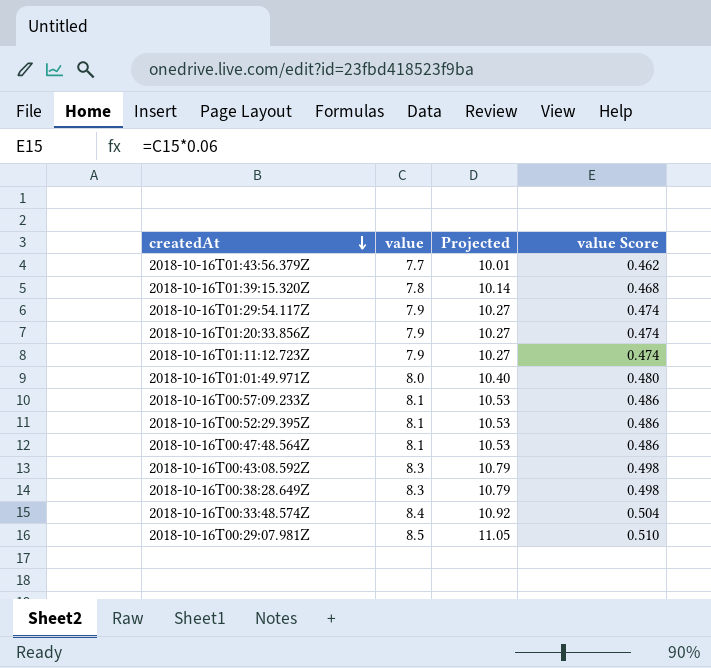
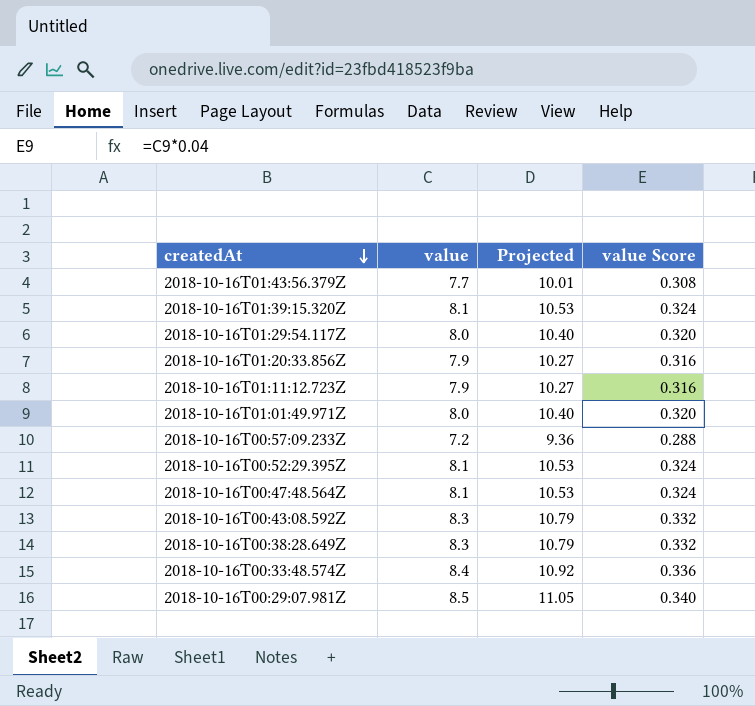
column value Score | formula: [value] * 0.06 -> [value] * 0.04
2018-10-16T01:39:15.320Z | value: 7.8 -> 8.1
2018-10-16T01:39:15.320Z | Projected: 10.14 -> 10.53
2018-10-16T01:29:54.117Z | value: 7.9 -> 8.0
2018-10-16T01:29:54.117Z | Projected: 10.27 -> 10.40
2018-10-16T00:57:09.233Z | value: 8.1 -> 7.2
2018-10-16T00:57:09.233Z | Projected: 10.53 -> 9.36

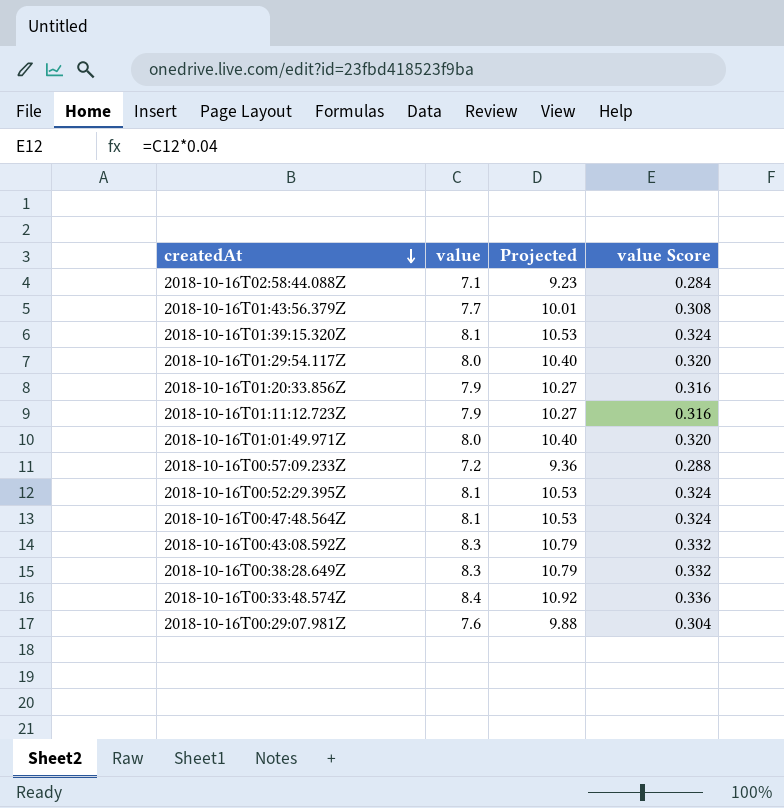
row 2018-10-16T02:58:44.088Z: none -> 7.1 | 9.23 | 0.284
2018-10-16T00:29:07.981Z | value: 8.5 -> 7.6
2018-10-16T00:29:07.981Z | Projected: 11.05 -> 9.88
2018-10-16T00:29:07.981Z | value Score: 0.340 -> 0.304

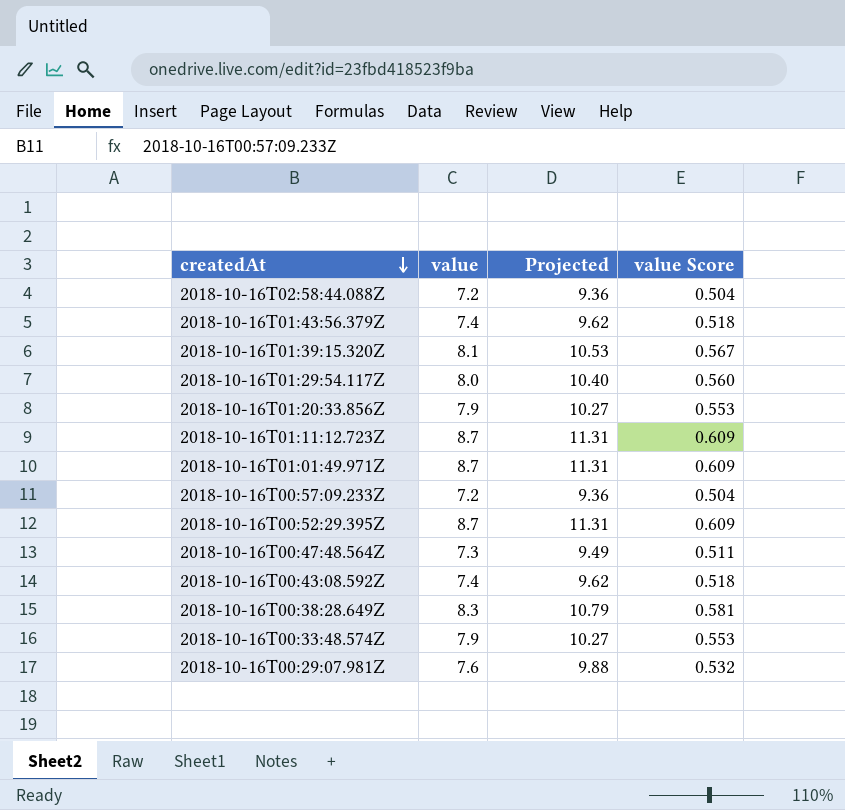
column value Score | formula: [value] * 0.04 -> [value] * 0.07
2018-10-16T02:58:44.088Z | value: 7.1 -> 7.2
2018-10-16T02:58:44.088Z | Projected: 9.23 -> 9.36
2018-10-16T01:43:56.379Z | value: 7.7 -> 7.4
2018-10-16T01:43:56.379Z | Projected: 10.01 -> 9.62
2018-10-16T01:11:12.723Z | value: 7.9 -> 8.7
2018-10-16T01:11:12.723Z | Projected: 10.27 -> 11.31
2018-10-16T01:01:49.971Z | value: 8.0 -> 8.7
2018-10-16T01:01:49.971Z | Projected: 10.40 -> 11.31
2018-10-16T00:52:29.395Z | value: 8.1 -> 8.7
2018-10-16T00:52:29.395Z | Projected: 10.53 -> 11.31
2018-10-16T00:47:48.564Z | value: 8.1 -> 7.3
2018-10-16T00:47:48.564Z | Projected: 10.53 -> 9.49
2018-10-16T00:43:08.592Z | value: 8.3 -> 7.4
2018-10-16T00:43:08.592Z | Projected: 10.79 -> 9.62
2018-10-16T00:33:48.574Z | value: 8.4 -> 7.9
2018-10-16T00:33:48.574Z | Projected: 10.92 -> 10.27

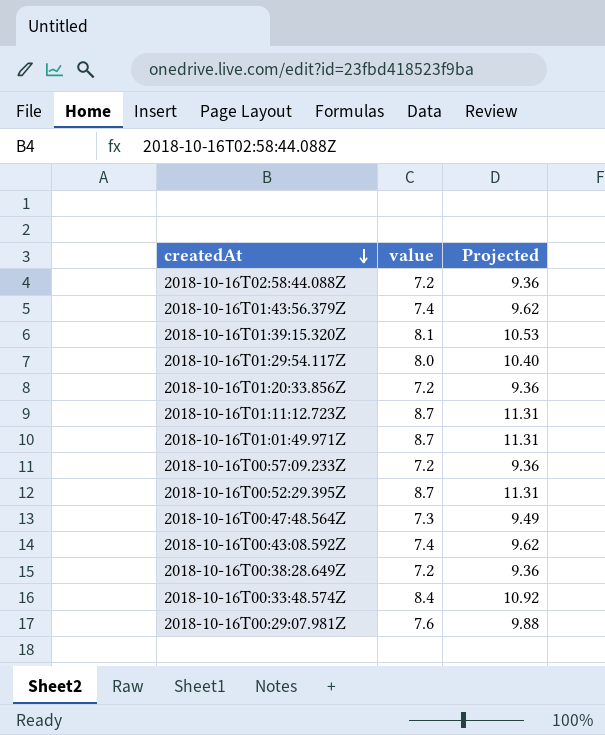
column value Score | formula: [value] * 0.07 -> none
2018-10-16T01:20:33.856Z | value: 7.9 -> 7.2
2018-10-16T01:20:33.856Z | Projected: 10.27 -> 9.36
2018-10-16T00:38:28.649Z | value: 8.3 -> 7.2
2018-10-16T00:38:28.649Z | Projected: 10.79 -> 9.36
2018-10-16T00:33:48.574Z | value: 7.9 -> 8.4
2018-10-16T00:33:48.574Z | Projected: 10.27 -> 10.92

